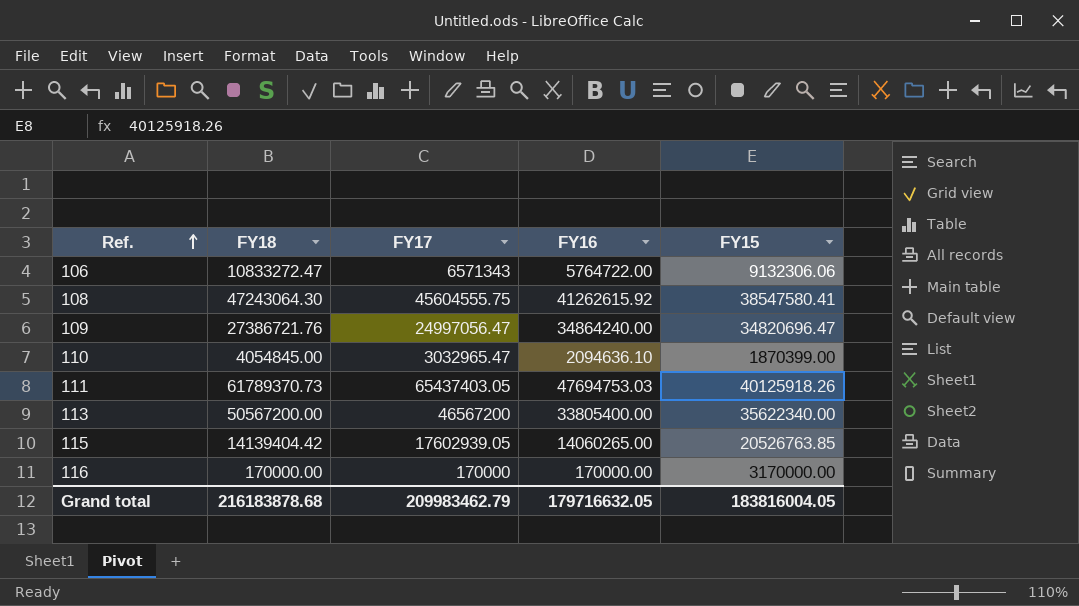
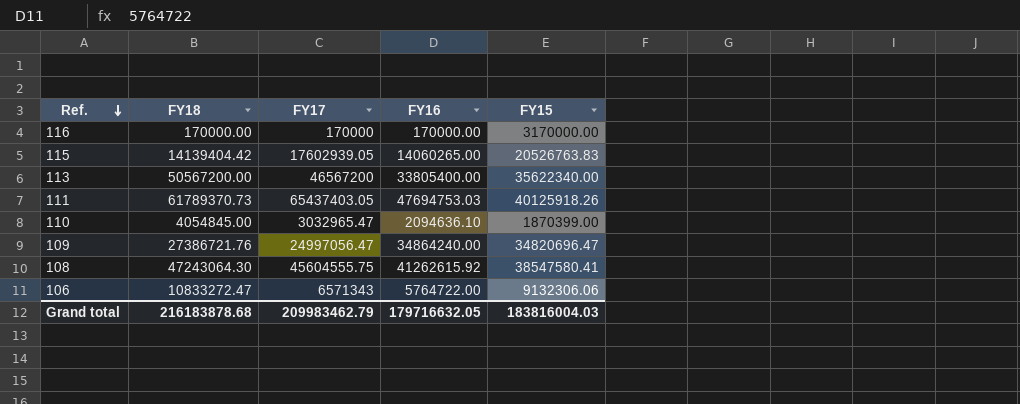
row order: Ref. ascending -> Ref. descending
115 | FY15: 20526763.85 -> 20526763.83
Grand total | FY15: 183816004.05 -> 183816004.03

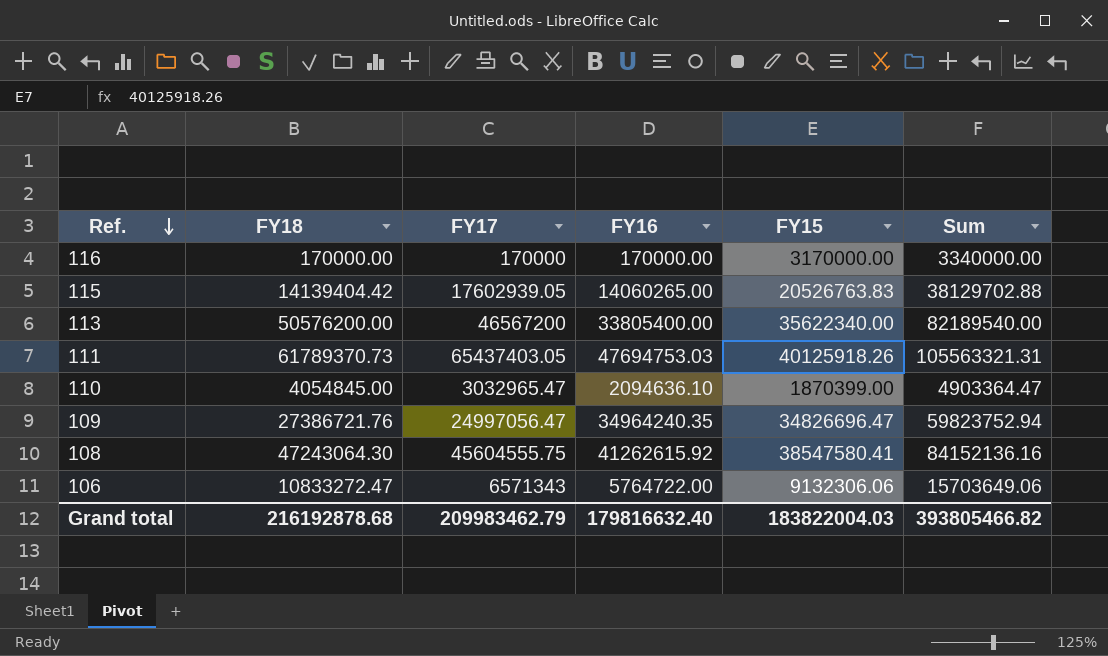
column Sum | formula: none -> [FY17] + [FY15]
113 | FY18: 50567200.00 -> 50576200.00
109 | FY16: 34864240.00 -> 34964240.35
109 | FY15: 34820696.47 -> 34826696.47
Grand total | FY18: 216183878.68 -> 216192878.68
Grand total | FY16: 179716632.05 -> 179816632.40
Grand total | FY15: 183816004.03 -> 183822004.03

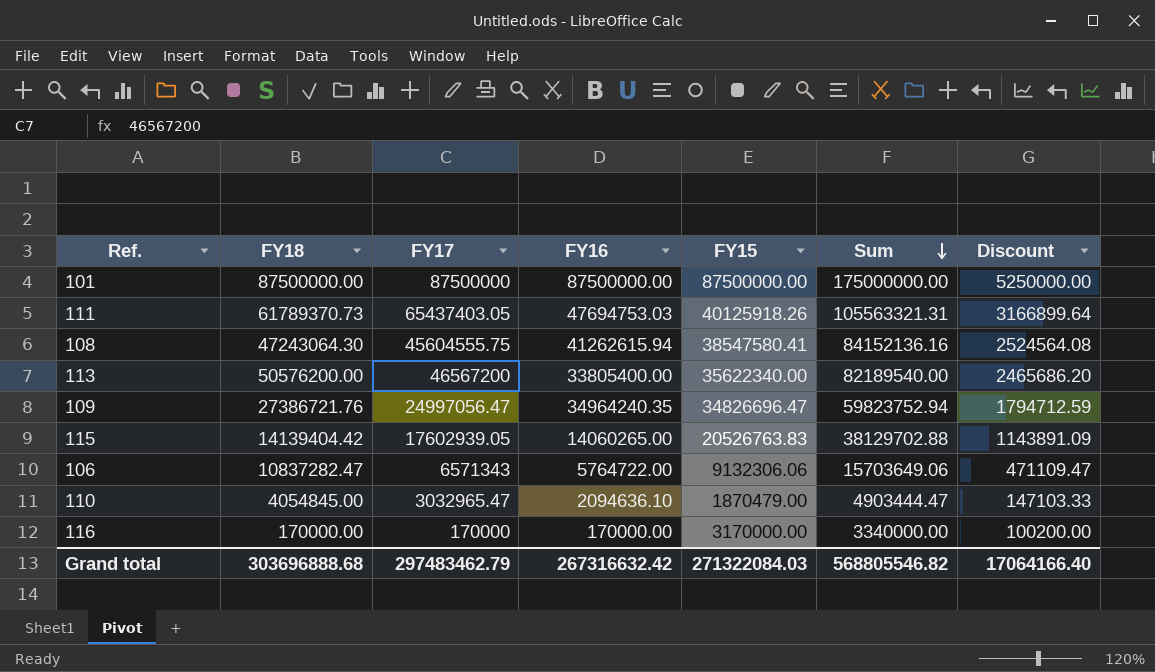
row order: Ref. descending -> Sum descending
column Discount | formula: none -> [Sum] * 0.03
row 101: none -> 87500000.00 | 87500000 | 87500000.00 | 87500000.00 | 175000000.00 | 5250000.00
108 | FY16: 41262615.92 -> 41262615.94
106 | FY18: 10833272.47 -> 10837282.47
110 | FY15: 1870399.00 -> 1870479.00
110 | Sum: 4903364.47 -> 4903444.47
Grand total | FY18: 216192878.68 -> 303696888.68
Grand total | FY17: 209983462.79 -> 297483462.79
Grand total | FY16: 179816632.40 -> 267316632.42
Grand total | FY15: 183822004.03 -> 271322084.03
Grand total | Sum: 393805466.82 -> 568805546.82

